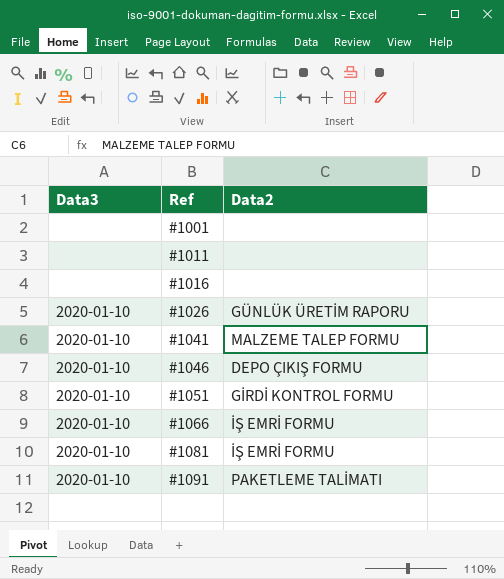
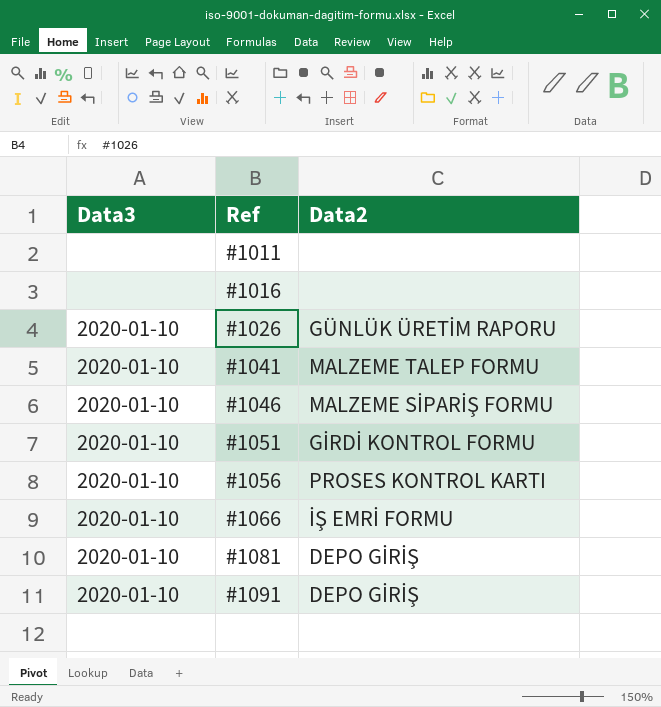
row #1001: none | none -> none
#1046 | Data2: DEPO ÇIKIŞ FORMU -> MALZEME SİPARİŞ FORMU
row #1056: none -> 2020-01-10 | PROSES KONTROL KARTI
#1081 | Data2: İŞ EMRİ FORMU -> DEPO GİRİŞ
#1091 | Data2: PAKETLEME TALİMATI -> DEPO GİRİŞ

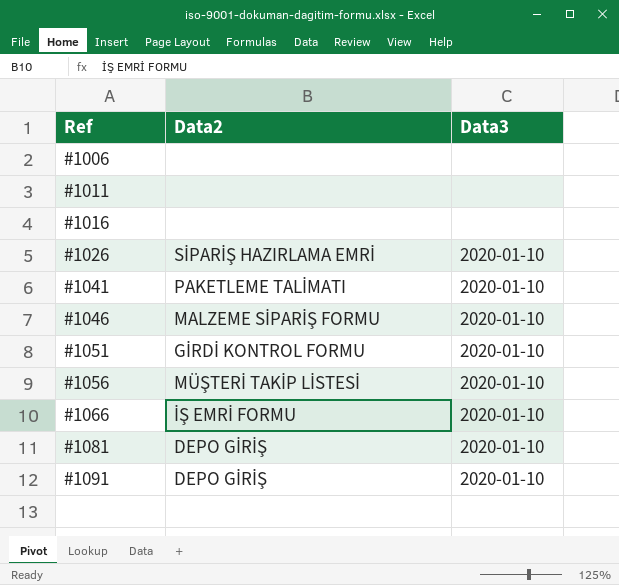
column Data3 | position: 1 -> 3
row #1006: none -> none | none
#1026 | Data2: GÜNLÜK ÜRETİM RAPORU -> SİPARİŞ HAZIRLAMA EMRİ
#1041 | Data2: MALZEME TALEP FORMU -> PAKETLEME TALİMATI
#1056 | Data2: PROSES KONTROL KARTI -> MÜŞTERİ TAKİP LİSTESİ

